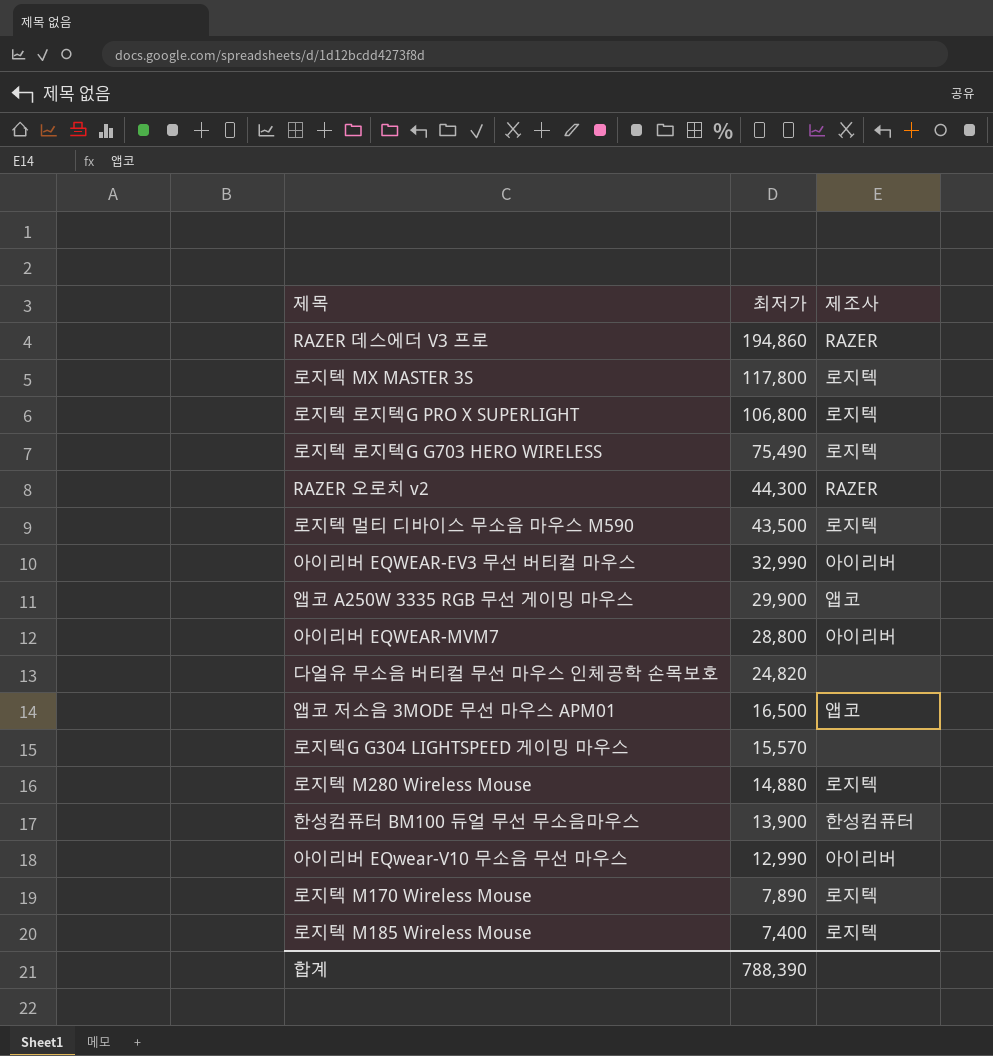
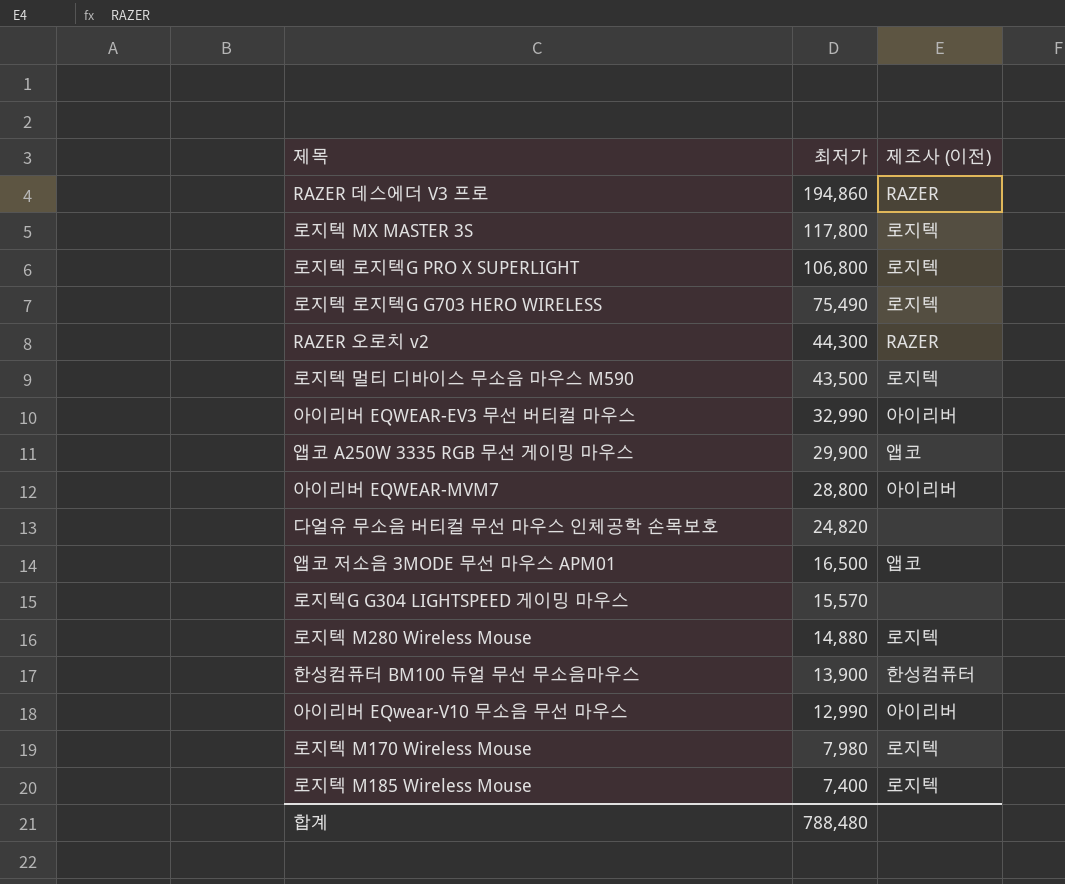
column name: 제조사 -> 제조사 (이전)
로지텍 M170 Wireless Mouse | 최저가: 7,890 -> 7,980
합계 | 최저가: 788,390 -> 788,480

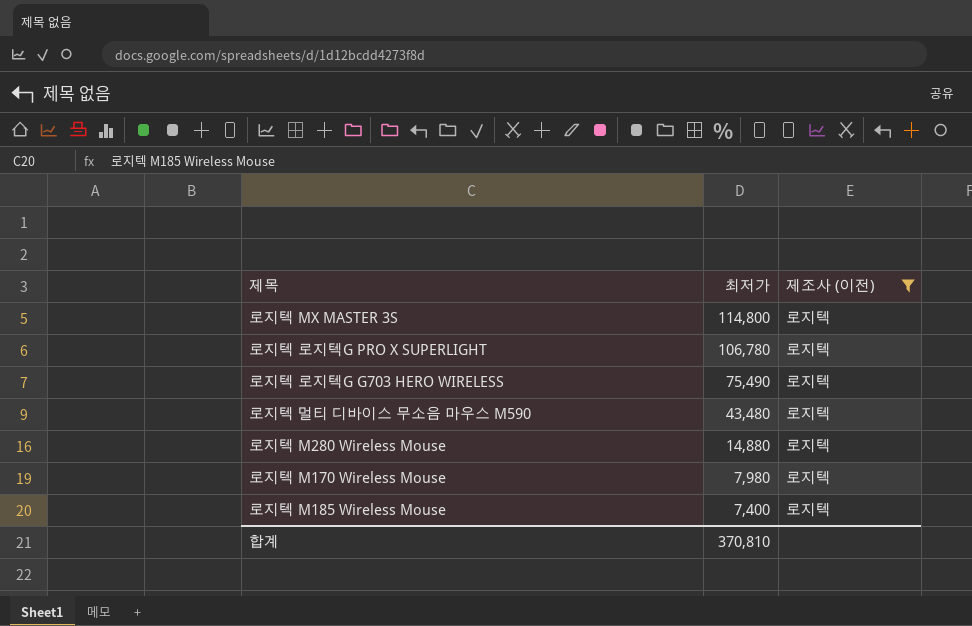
filter: none -> 제조사 (이전) = 로지텍
로지텍 MX MASTER 3S | 최저가: 117,800 -> 114,800
로지텍 로지텍G PRO X SUPERLIGHT | 최저가: 106,800 -> 106,780
로지텍 멀티 디바이스 무소음 마우스 M590 | 최저가: 43,500 -> 43,480
합계 | 최저가: 788,480 -> 370,810

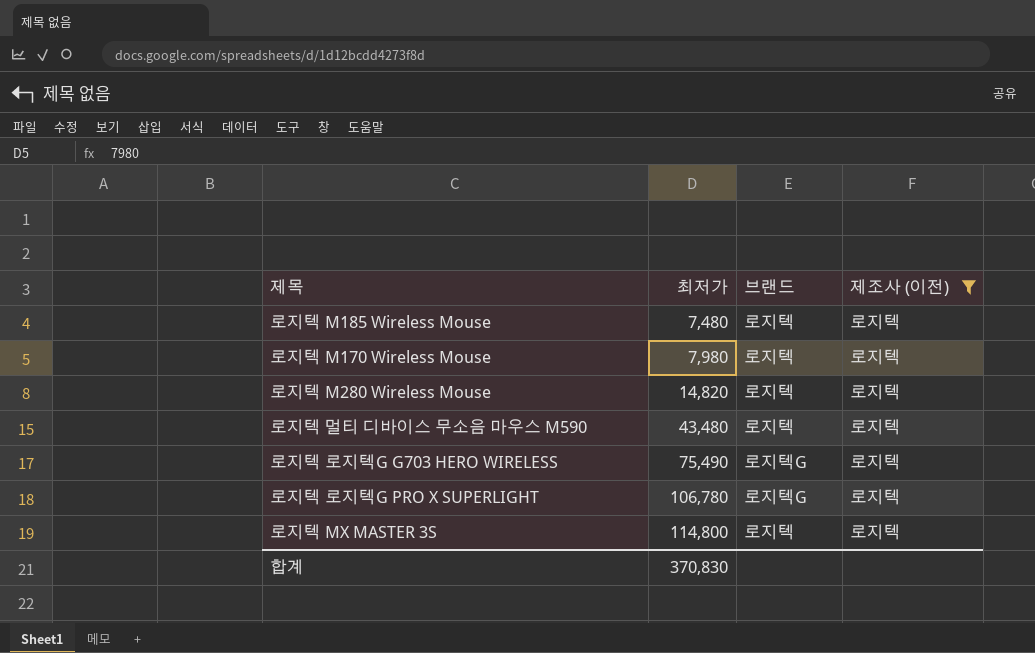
row order: 최저가 descending -> 최저가 ascending
column 브랜드 | position: none -> 3
로지텍 M185 Wireless Mouse | 최저가: 7,400 -> 7,480
로지텍 M280 Wireless Mouse | 최저가: 14,880 -> 14,820
합계 | 최저가: 370,810 -> 370,830

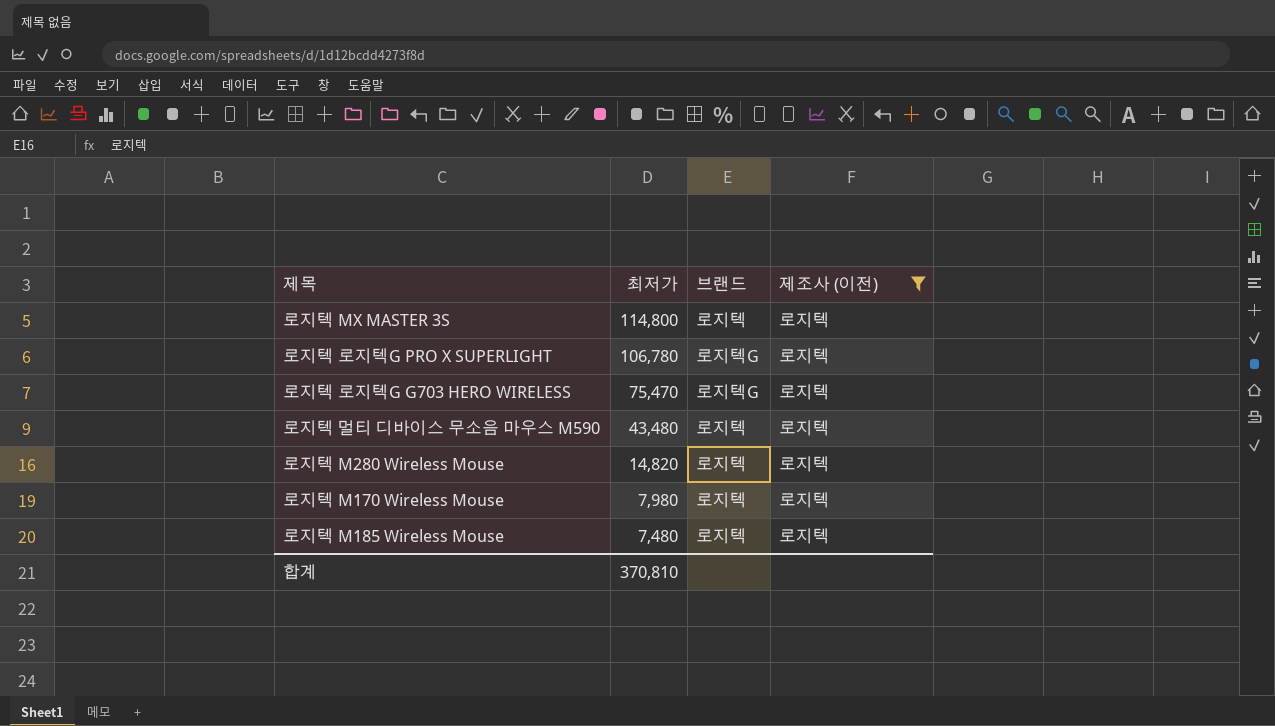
row order: 최저가 ascending -> 최저가 descending
로지텍 로지텍G G703 HERO WIRELESS | 최저가: 75,490 -> 75,470
합계 | 최저가: 370,830 -> 370,810

